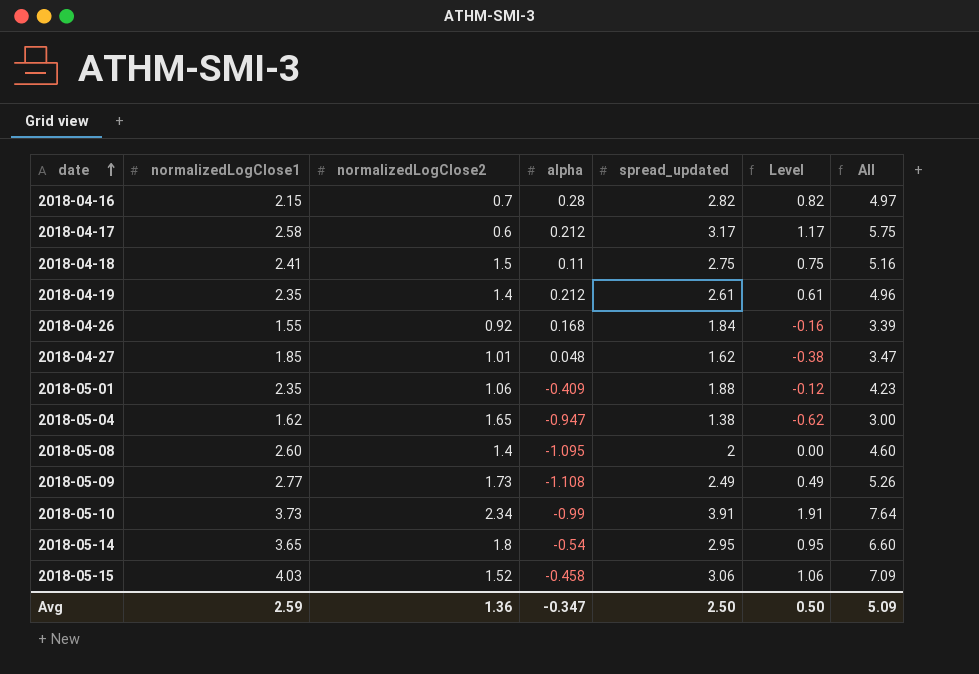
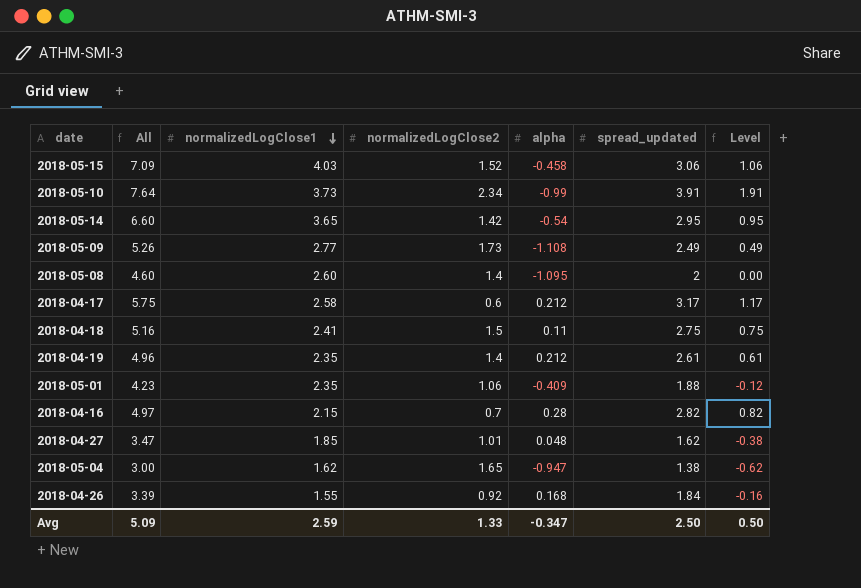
row order: date ascending -> normalizedLogClose1 descending
column All | position: 7 -> 2
2018-05-14 | normalizedLogClose2: 1.8 -> 1.42
Avg | normalizedLogClose2: 1.36 -> 1.33

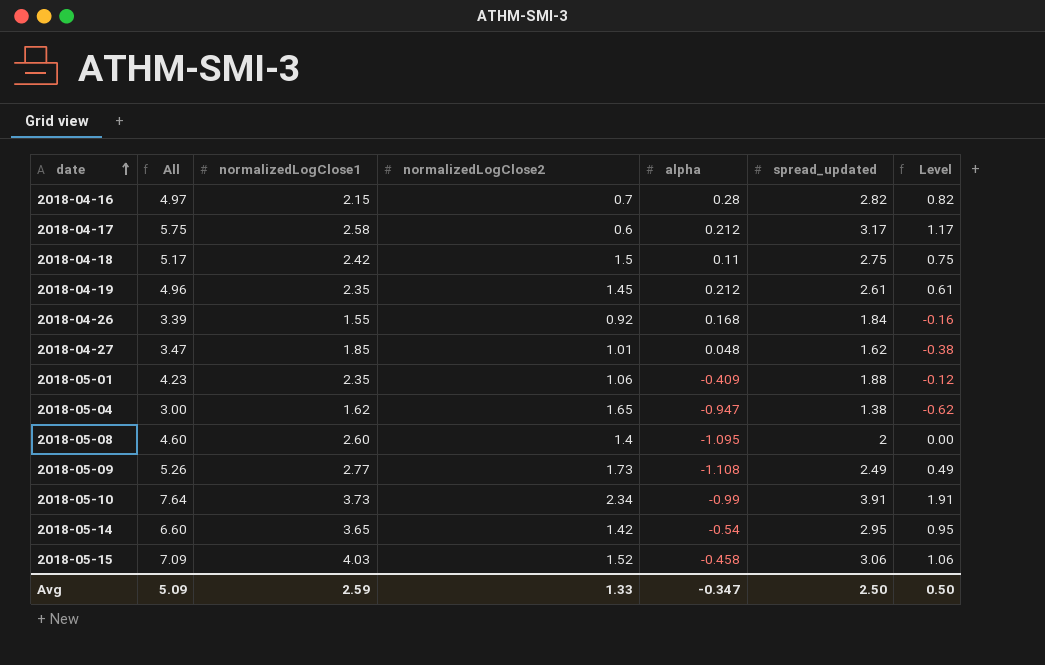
row order: normalizedLogClose1 descending -> date ascending
2018-04-18 | All: 5.16 -> 5.17
2018-04-18 | normalizedLogClose1: 2.41 -> 2.42
2018-04-19 | normalizedLogClose2: 1.4 -> 1.45

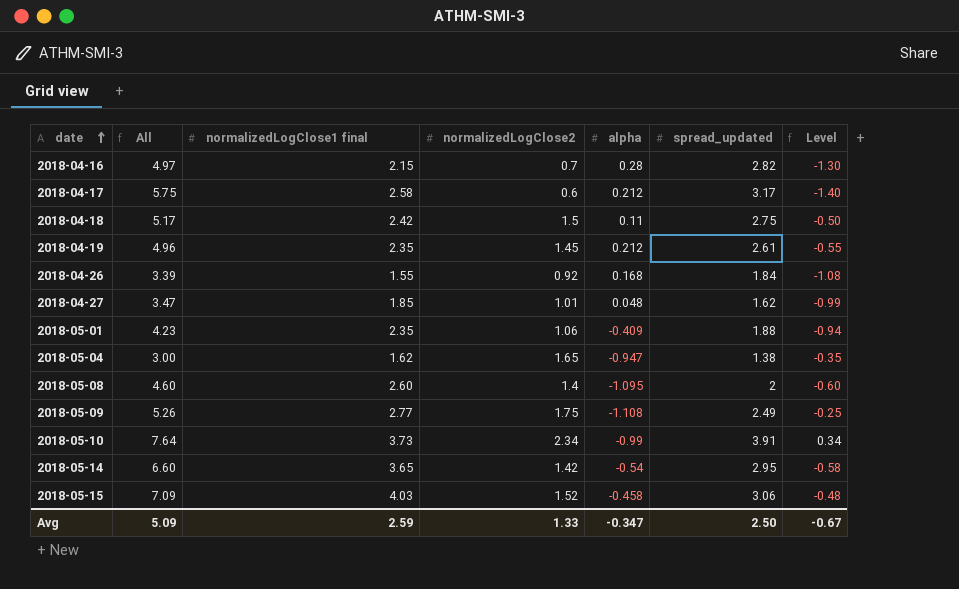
column name: normalizedLogClose1 -> normalizedLogClose1 final
column Level | formula: [spread_updated] - 2 -> [normalizedLogClose2] - 2
2018-05-09 | normalizedLogClose2: 1.73 -> 1.75
Avg | Level: 0.50 -> -0.67

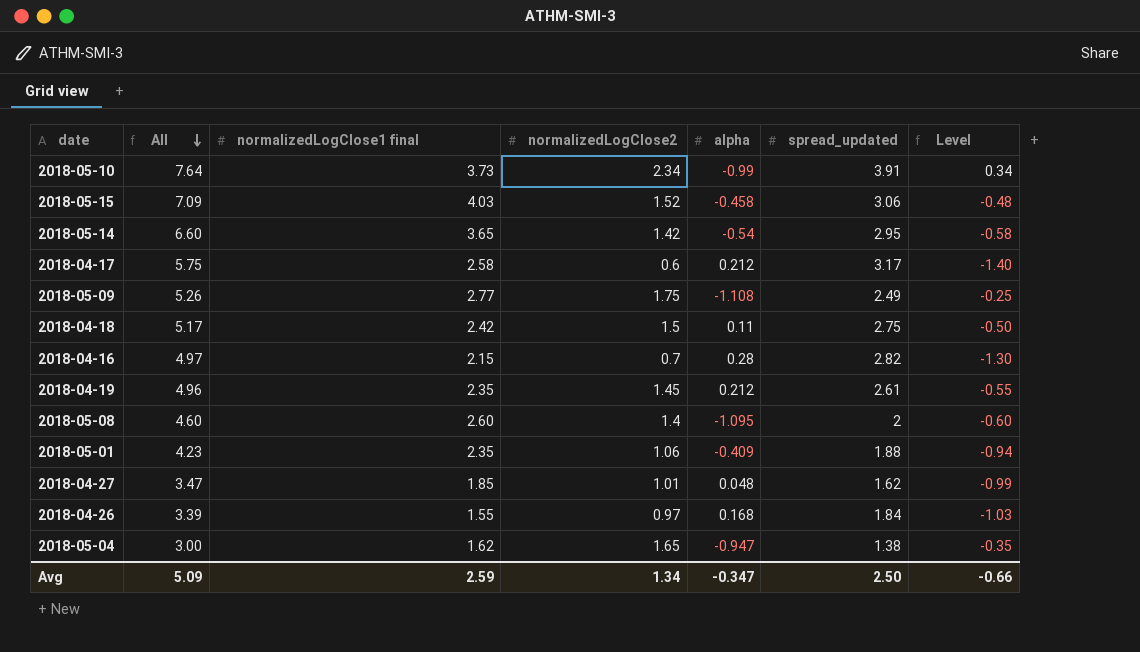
row order: date ascending -> All descending
2018-04-26 | normalizedLogClose2: 0.92 -> 0.97
2018-04-26 | Level: -1.08 -> -1.03
Avg | normalizedLogClose2: 1.33 -> 1.34
Avg | Level: -0.67 -> -0.66

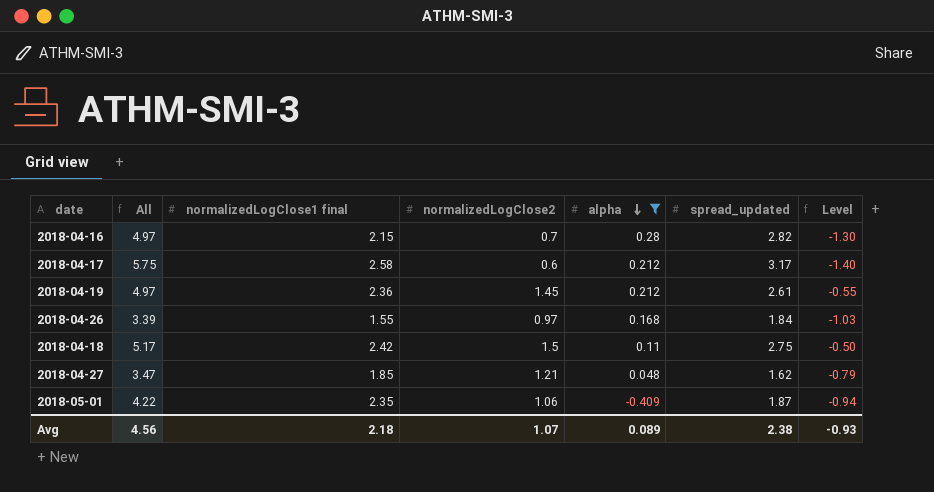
filter: none -> alpha >= -0.409
row order: All descending -> alpha descending
2018-04-19 | All: 4.96 -> 4.97
2018-04-19 | normalizedLogClose1 final: 2.35 -> 2.36
2018-04-27 | normalizedLogClose2: 1.01 -> 1.21
2018-04-27 | Level: -0.99 -> -0.79
2018-05-01 | All: 4.23 -> 4.22
2018-05-01 | spread_updated: 1.88 -> 1.87
Avg | All: 5.09 -> 4.56
Avg | normalizedLogClose1 final: 2.59 -> 2.18
Avg | normalizedLogClose2: 1.34 -> 1.07
Avg | alpha: -0.347 -> 0.089
Avg | spread_updated: 2.50 -> 2.38
Avg | Level: -0.66 -> -0.93

